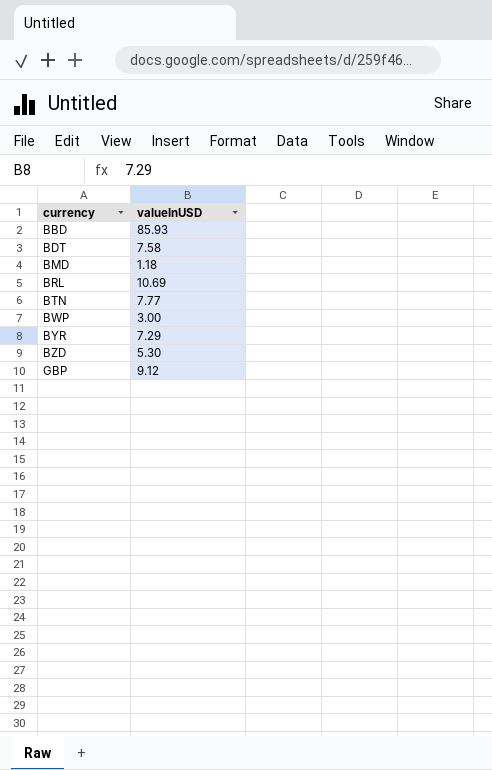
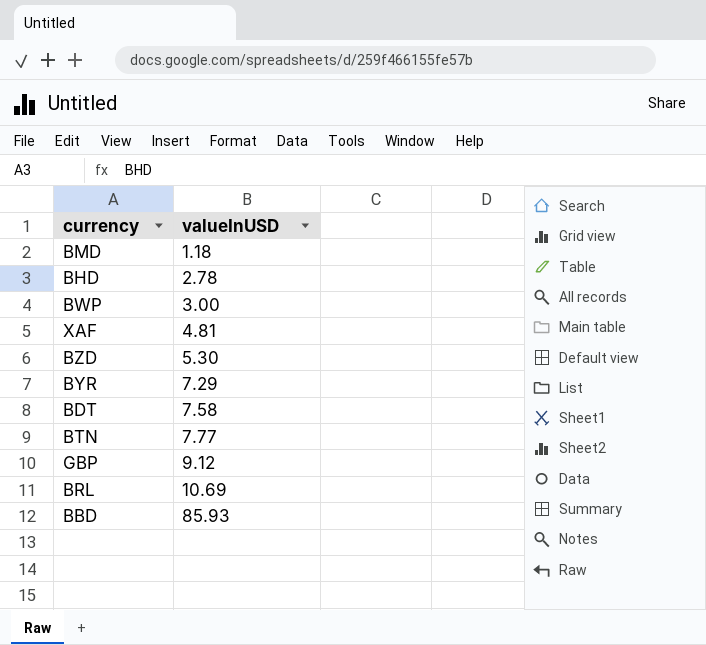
row order: currency ascending -> valueInUSD ascending
row BHD: none -> 2.78
row XAF: none -> 4.81

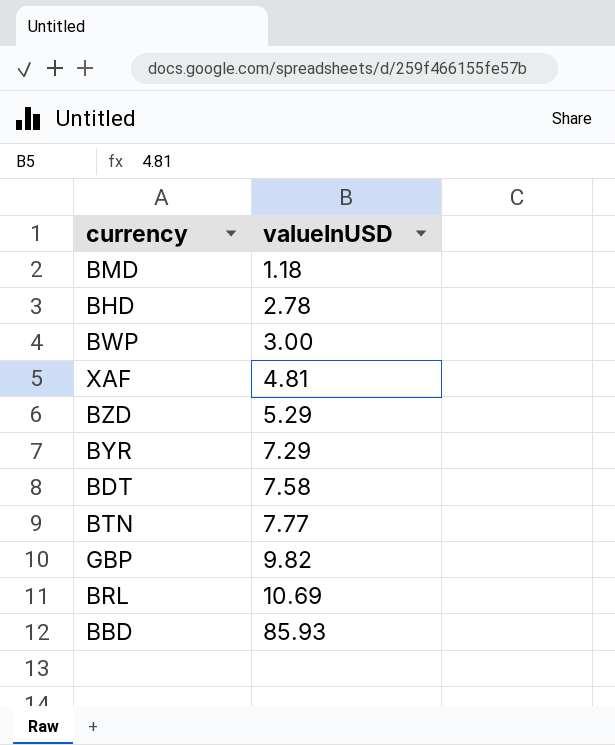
BZD | valueInUSD: 5.30 -> 5.29
GBP | valueInUSD: 9.12 -> 9.82

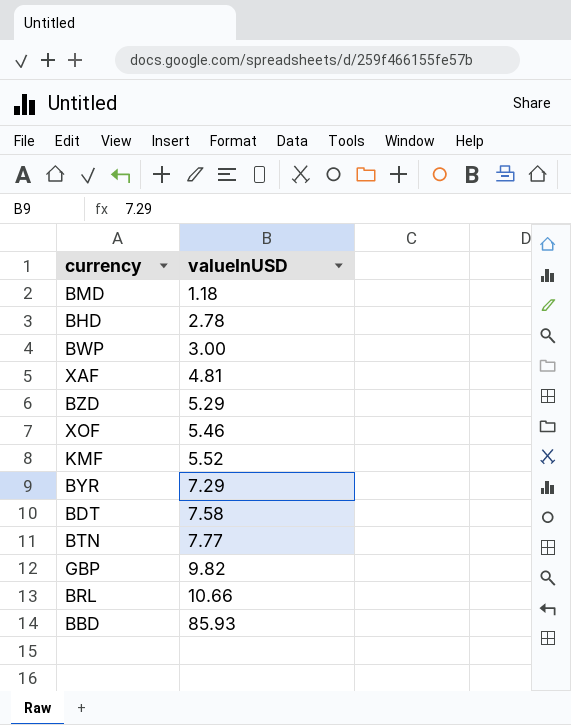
row XOF: none -> 5.46
row KMF: none -> 5.52
BRL | valueInUSD: 10.69 -> 10.66

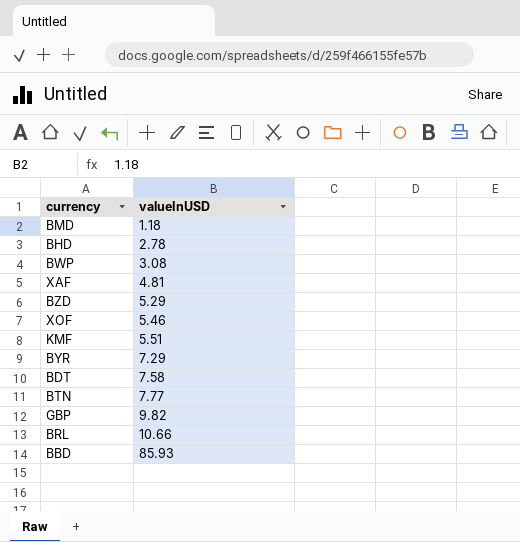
BWP | valueInUSD: 3.00 -> 3.08
KMF | valueInUSD: 5.52 -> 5.51

